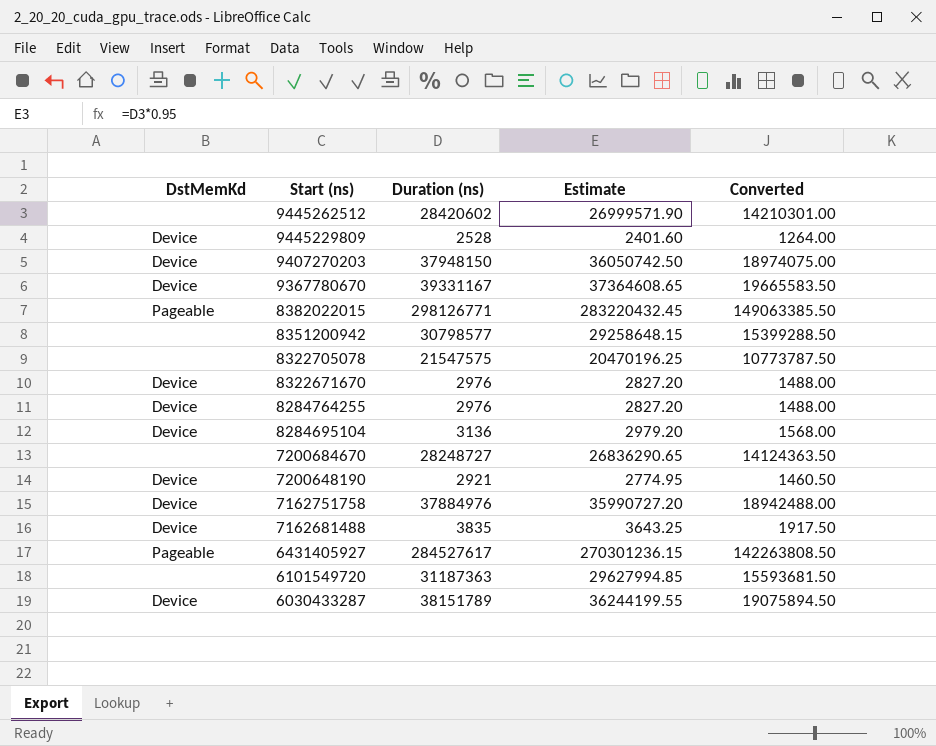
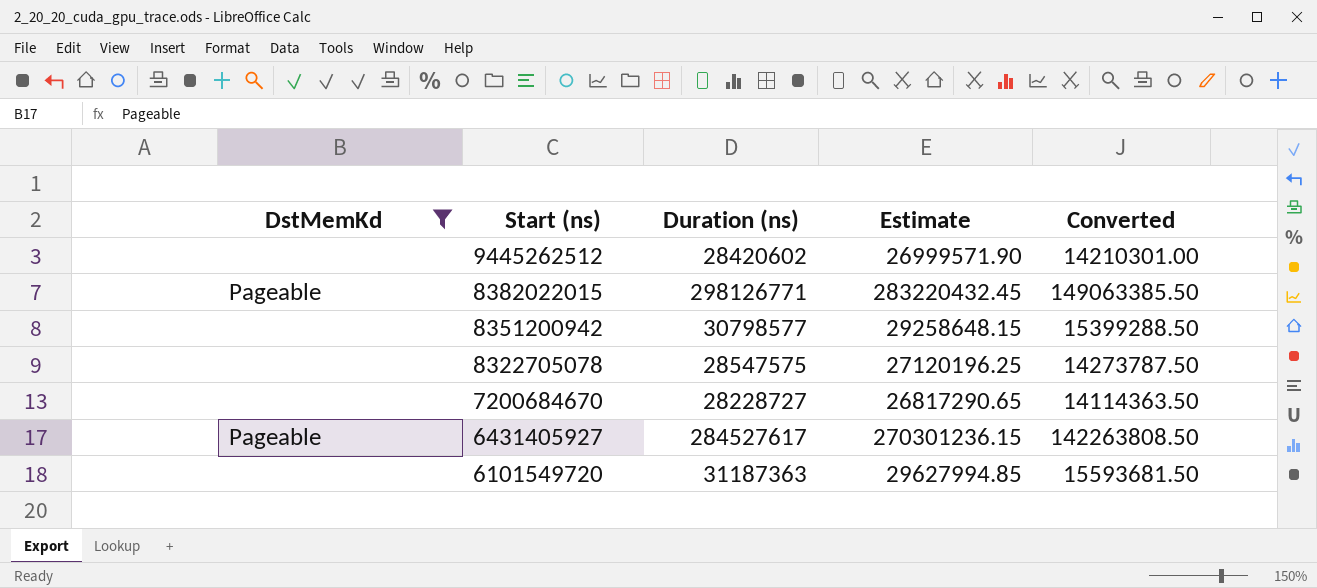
filter: none -> DstMemKd != Device
8322705078 | Duration (ns): 21547575 -> 28547575
8322705078 | Estimate: 20470196.25 -> 27120196.25
8322705078 | Converted: 10773787.50 -> 14273787.50
7200684670 | Duration (ns): 28248727 -> 28228727
7200684670 | Estimate: 26836290.65 -> 26817290.65
7200684670 | Converted: 14124363.50 -> 14114363.50

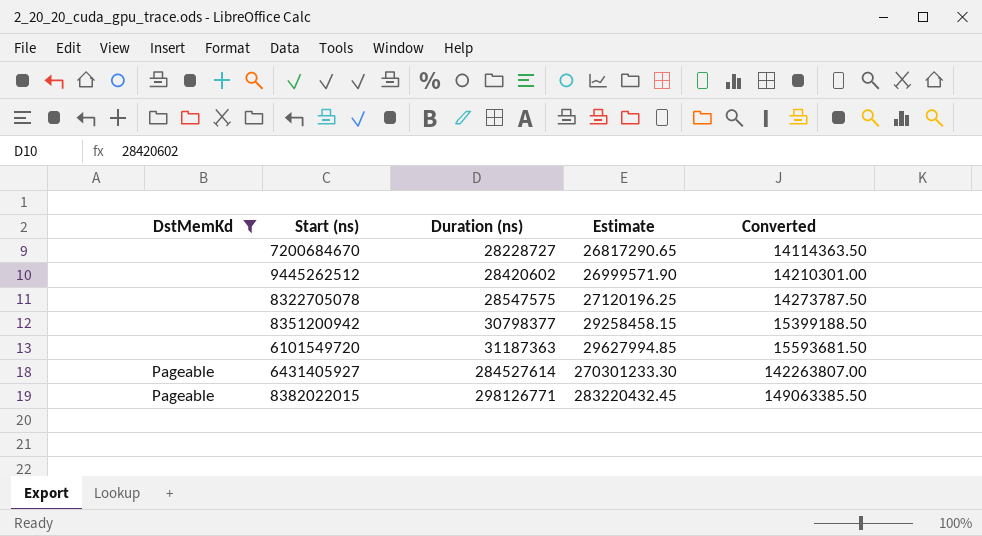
row order: Start (ns) descending -> Duration (ns) ascending
8351200942 | Duration (ns): 30798577 -> 30798377
8351200942 | Estimate: 29258648.15 -> 29258458.15
8351200942 | Converted: 15399288.50 -> 15399188.50
6431405927 | Duration (ns): 284527617 -> 284527614
6431405927 | Estimate: 270301236.15 -> 270301233.30
6431405927 | Converted: 142263808.50 -> 142263807.00

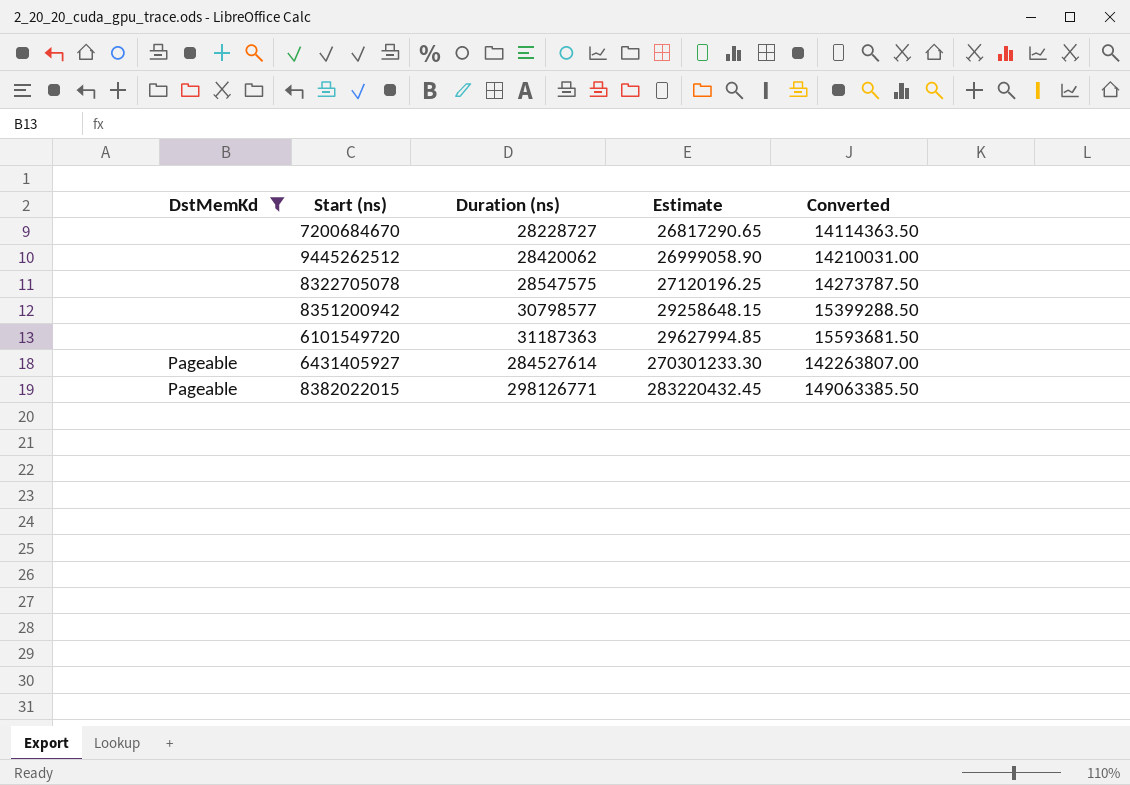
9445262512 | Duration (ns): 28420602 -> 28420062
9445262512 | Estimate: 26999571.90 -> 26999058.90
9445262512 | Converted: 14210301.00 -> 14210031.00
8351200942 | Duration (ns): 30798377 -> 30798577
8351200942 | Estimate: 29258458.15 -> 29258648.15
8351200942 | Converted: 15399188.50 -> 15399288.50

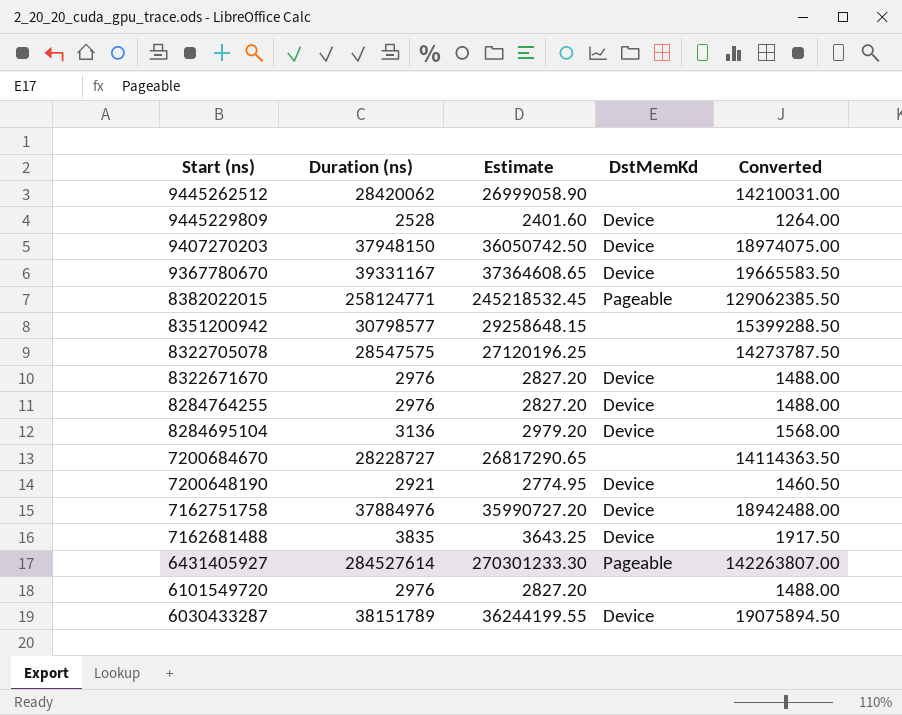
filter: DstMemKd != Device -> none
row order: Duration (ns) ascending -> Start (ns) descending
column DstMemKd | position: 1 -> 4
8382022015 | Duration (ns): 298126771 -> 258124771
8382022015 | Estimate: 283220432.45 -> 245218532.45
8382022015 | Converted: 149063385.50 -> 129062385.50
6101549720 | Duration (ns): 31187363 -> 2976
6101549720 | Estimate: 29627994.85 -> 2827.20
6101549720 | Converted: 15593681.50 -> 1488.00

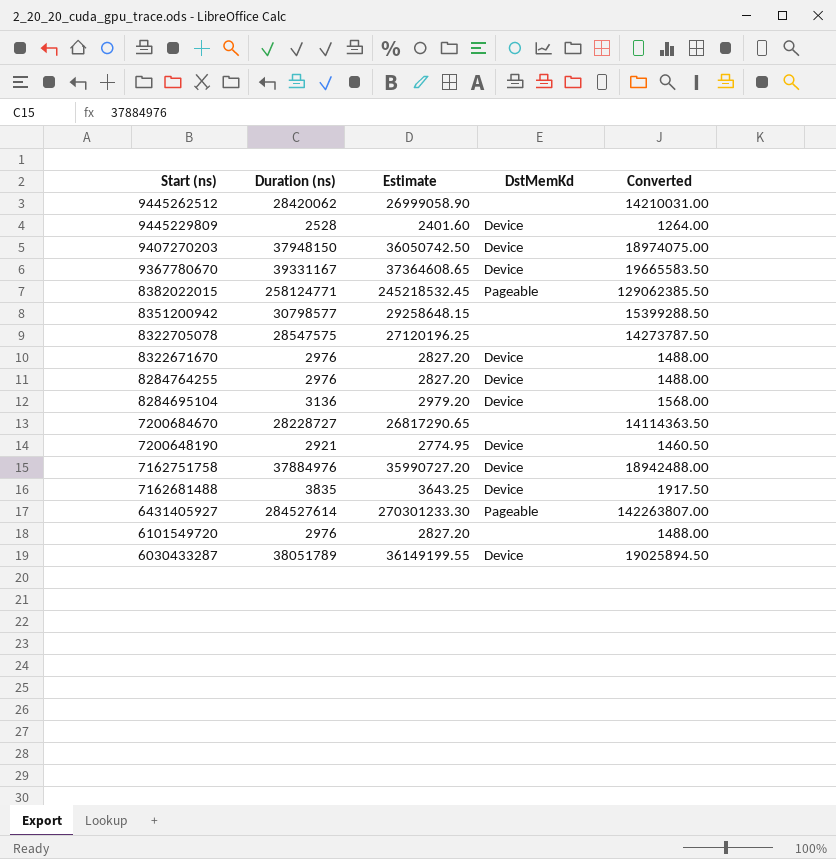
6030433287 | Duration (ns): 38151789 -> 38051789
6030433287 | Estimate: 36244199.55 -> 36149199.55
6030433287 | Converted: 19075894.50 -> 19025894.50

